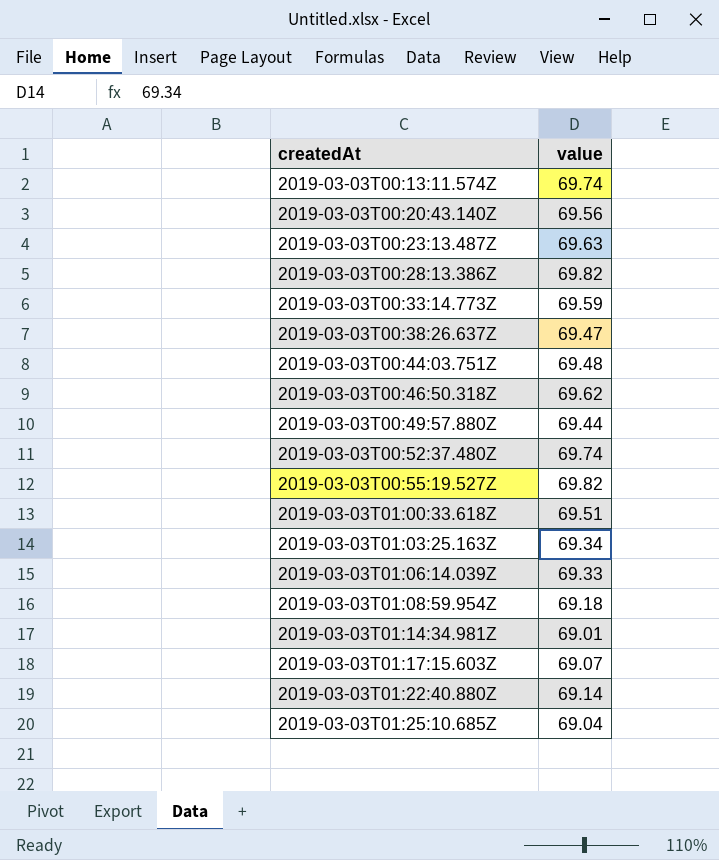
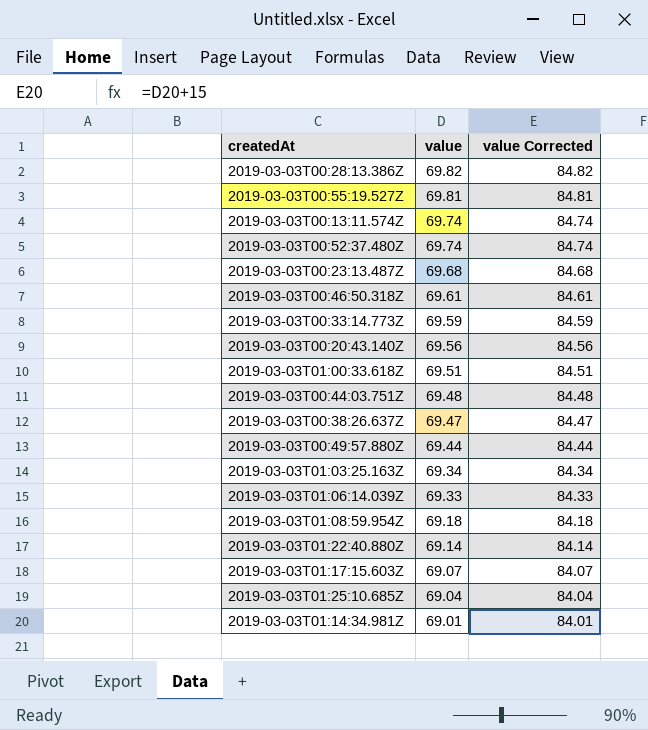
row order: createdAt ascending -> value descending
column value Corrected | formula: none -> [value] + 15
2019-03-03T00:55:19.527Z | value: 69.82 -> 69.81
2019-03-03T00:23:13.487Z | value: 69.63 -> 69.68
2019-03-03T00:46:50.318Z | value: 69.62 -> 69.61

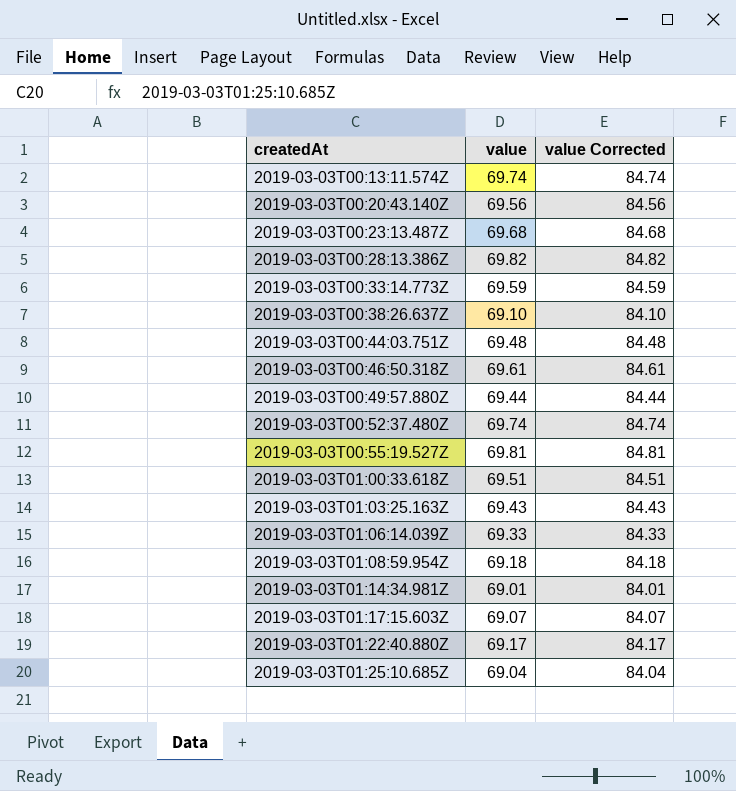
row order: value descending -> createdAt ascending
2019-03-03T00:38:26.637Z | value: 69.47 -> 69.10
2019-03-03T00:38:26.637Z | value Corrected: 84.47 -> 84.10
2019-03-03T01:03:25.163Z | value: 69.34 -> 69.43
2019-03-03T01:03:25.163Z | value Corrected: 84.34 -> 84.43
2019-03-03T01:22:40.880Z | value: 69.14 -> 69.17
2019-03-03T01:22:40.880Z | value Corrected: 84.14 -> 84.17

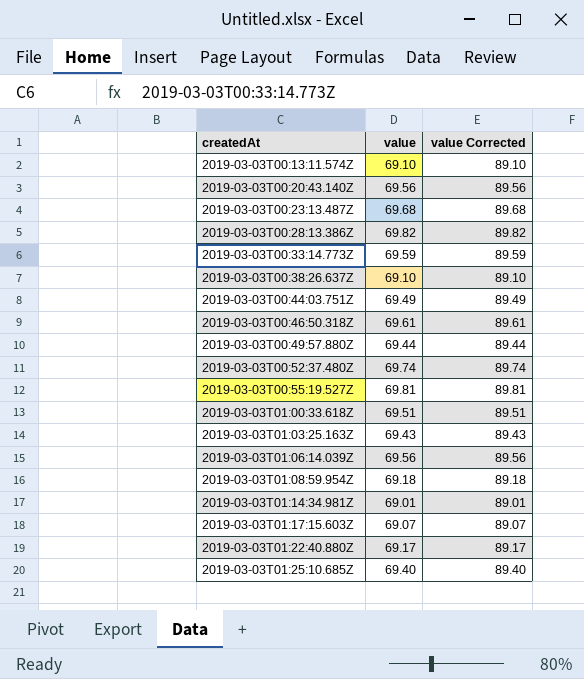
column value Corrected | formula: [value] + 15 -> [value] + 20
2019-03-03T00:13:11.574Z | value: 69.74 -> 69.10
2019-03-03T00:44:03.751Z | value: 69.48 -> 69.49
2019-03-03T01:06:14.039Z | value: 69.33 -> 69.56
2019-03-03T01:25:10.685Z | value: 69.04 -> 69.40

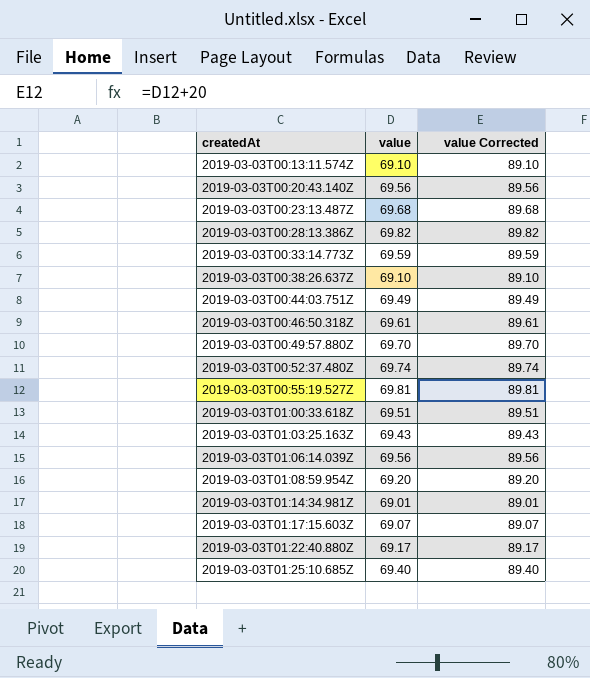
2019-03-03T00:49:57.880Z | value: 69.44 -> 69.70
2019-03-03T00:49:57.880Z | value Corrected: 89.44 -> 89.70
2019-03-03T01:08:59.954Z | value: 69.18 -> 69.20
2019-03-03T01:08:59.954Z | value Corrected: 89.18 -> 89.20

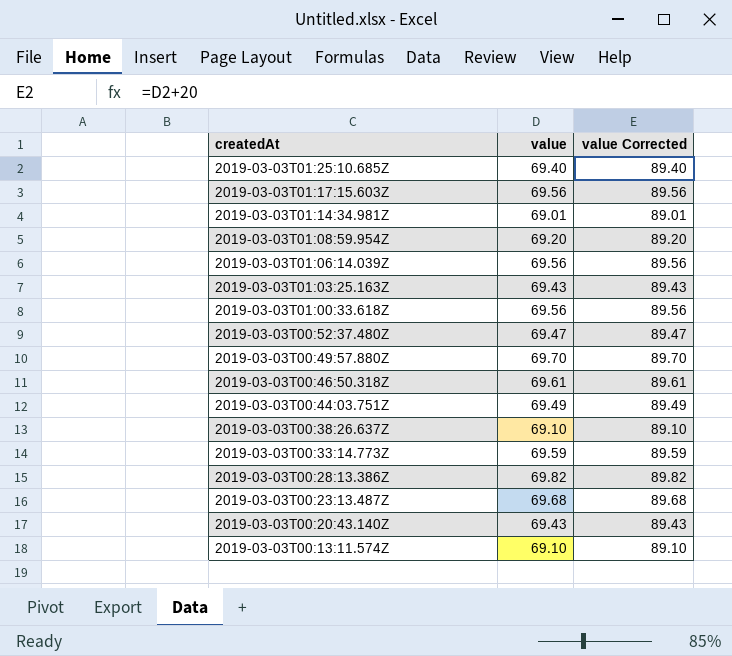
row order: createdAt ascending -> createdAt descending
row 2019-03-03T00:55:19.527Z: 69.81 | 89.81 -> none
row 2019-03-03T01:22:40.880Z: 69.17 | 89.17 -> none
2019-03-03T01:17:15.603Z | value: 69.07 -> 69.56
2019-03-03T01:17:15.603Z | value Corrected: 89.07 -> 89.56
2019-03-03T01:00:33.618Z | value: 69.51 -> 69.56
2019-03-03T01:00:33.618Z | value Corrected: 89.51 -> 89.56
2019-03-03T00:52:37.480Z | value: 69.74 -> 69.47
2019-03-03T00:52:37.480Z | value Corrected: 89.74 -> 89.47
2019-03-03T00:20:43.140Z | value: 69.56 -> 69.43
2019-03-03T00:20:43.140Z | value Corrected: 89.56 -> 89.43

